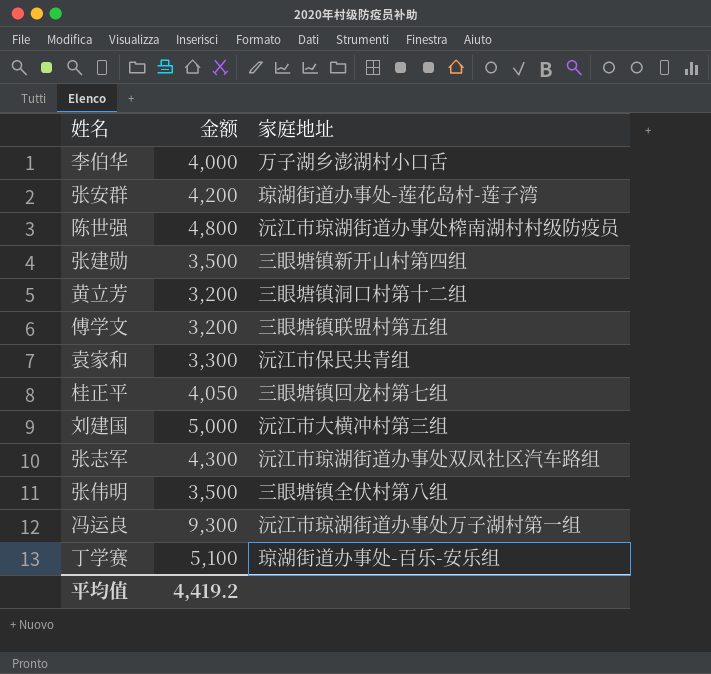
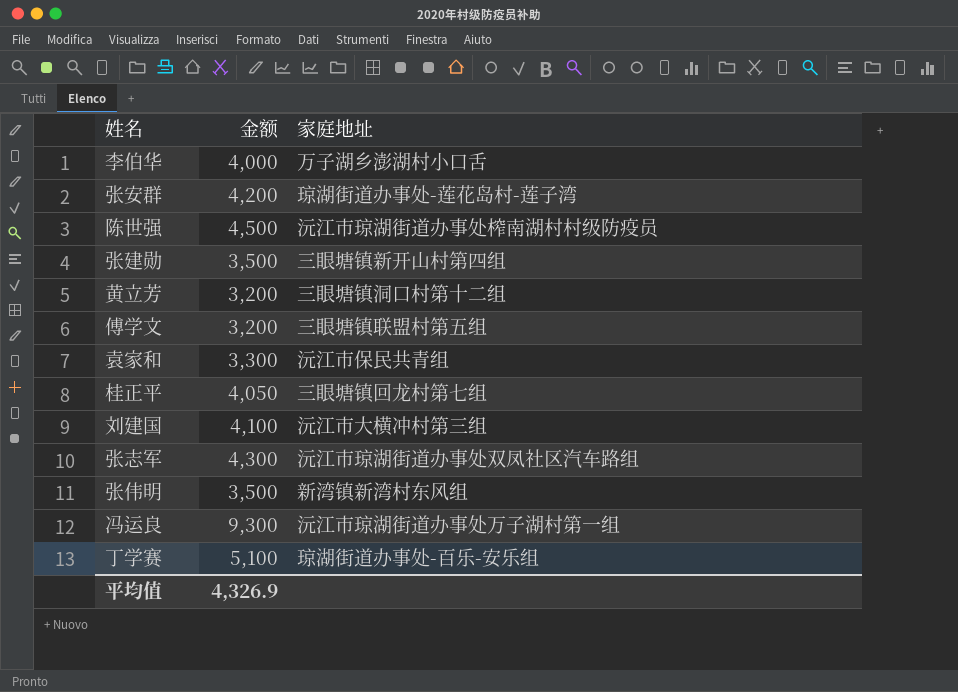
陈世强 | 金额: 4,800 -> 4,500
刘建国 | 金额: 5,000 -> 4,100
张伟明 | 家庭地址: 三眼塘镇全伏村第八组 -> 新湾镇新湾村东风组
平均值 | 金额: 4,419.2 -> 4,326.9

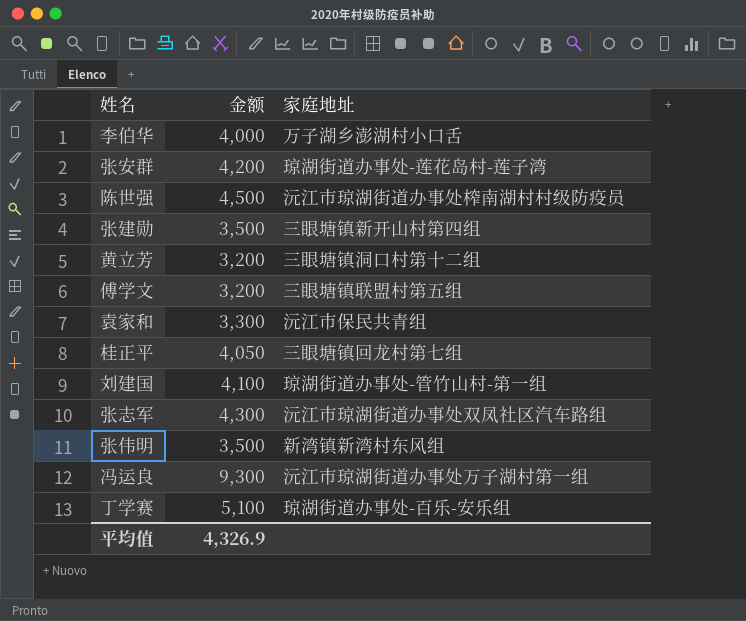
刘建国 | 家庭地址: 沅江市大横冲村第三组 -> 琼湖街道办事处-管竹山村-第一组

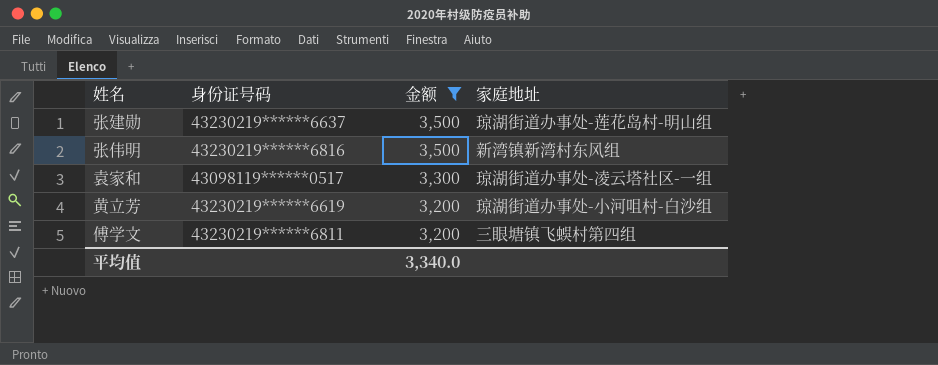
filter: none -> 金额 <= 3,500
row order: none -> 金额 descending
column 身份证号码 | position: none -> 2
张建勋 | 家庭地址: 三眼塘镇新开山村第四组 -> 琼湖街道办事处-莲花岛村-明山组
袁家和 | 家庭地址: 沅江市保民共青组 -> 琼湖街道办事处-凌云塔社区-一组
黄立芳 | 家庭地址: 三眼塘镇洞口村第十二组 -> 琼湖街道办事处-小河咀村-白沙组
傅学文 | 家庭地址: 三眼塘镇联盟村第五组 -> 三眼塘镇飞蜈村第四组
平均值 | 金额: 4,326.9 -> 3,340.0

